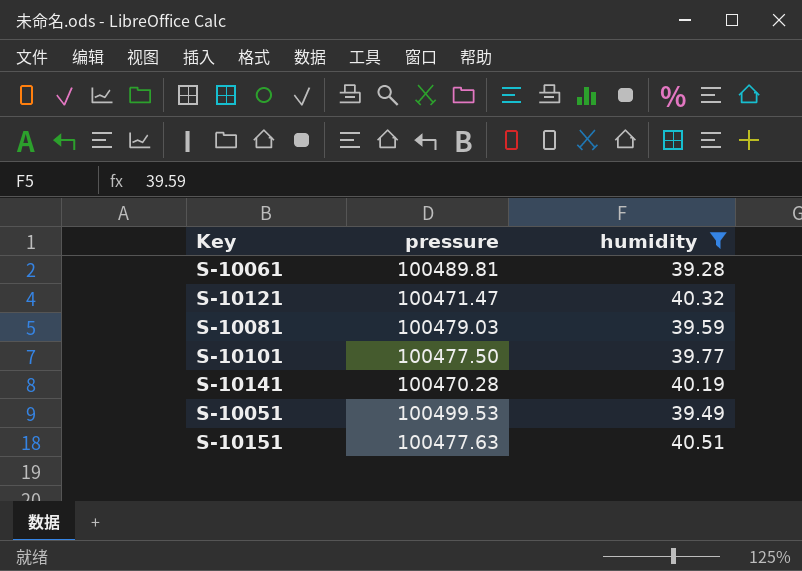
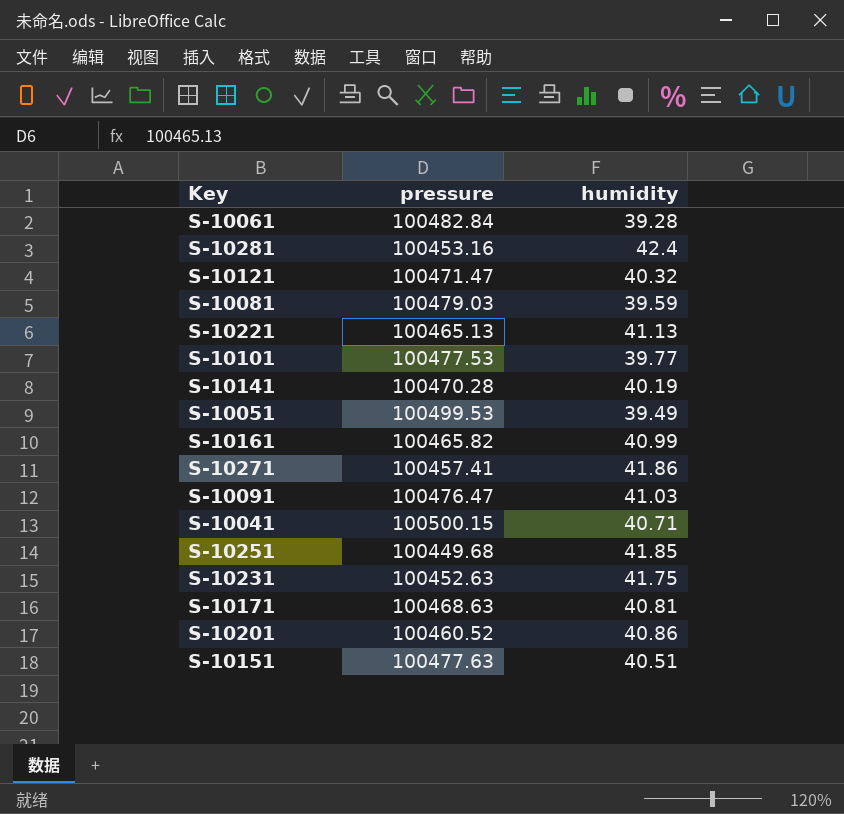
filter: humidity <= 40.51 -> none
S-10061 | pressure: 100489.81 -> 100482.84
S-10101 | pressure: 100477.50 -> 100477.53

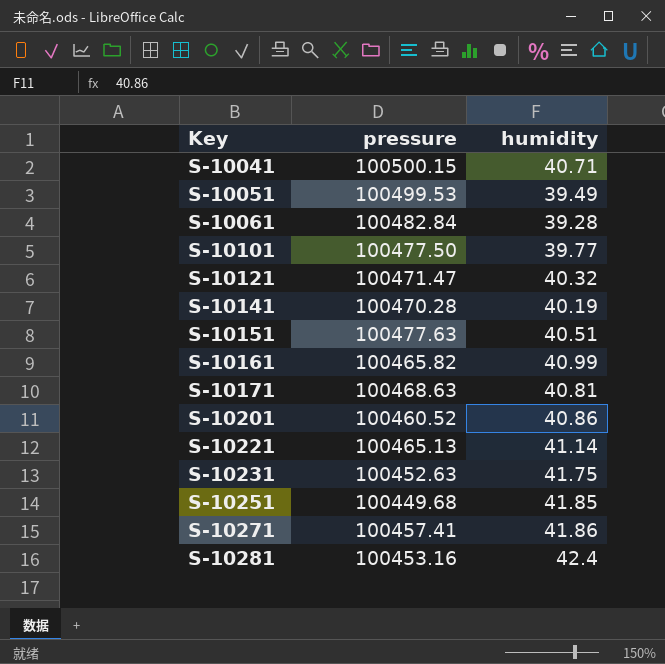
row order: none -> Key ascending
row S-10081: 100479.03 | 39.59 -> none
row S-10091: 100476.47 | 41.03 -> none
S-10101 | pressure: 100477.53 -> 100477.50
S-10221 | humidity: 41.13 -> 41.14

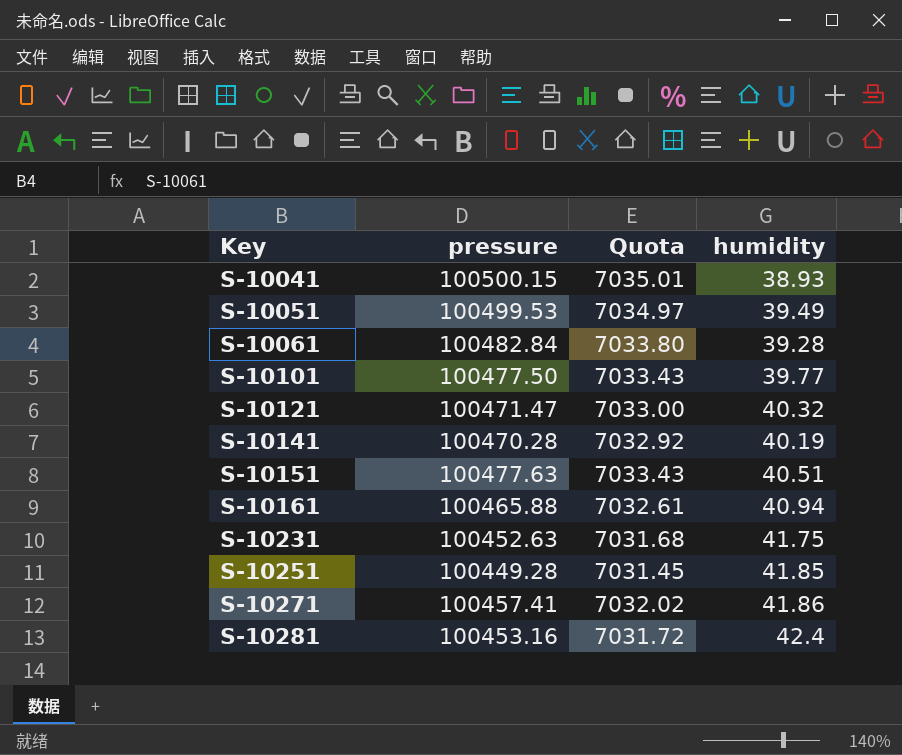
column Quota | formula: none -> [pressure] * 0.07
row S-10171: 100468.63 | 40.81 -> none
row S-10201: 100460.52 | 40.86 -> none
row S-10221: 100465.13 | 41.14 -> none
S-10041 | humidity: 40.71 -> 38.93
S-10161 | pressure: 100465.82 -> 100465.88
S-10161 | humidity: 40.99 -> 40.94
S-10251 | pressure: 100449.68 -> 100449.28

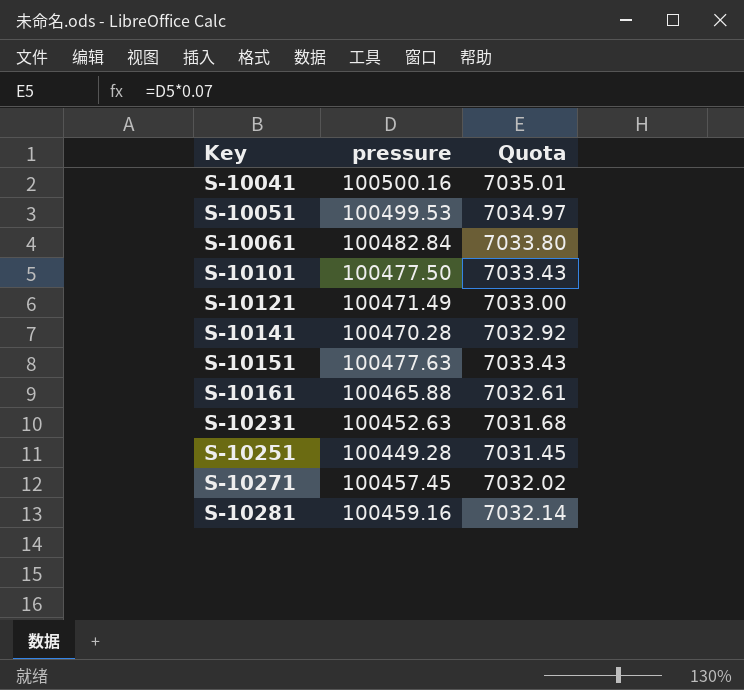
column humidity | position: 4 -> none
S-10041 | pressure: 100500.15 -> 100500.16
S-10121 | pressure: 100471.47 -> 100471.49
S-10271 | pressure: 100457.41 -> 100457.45
S-10281 | pressure: 100453.16 -> 100459.16
S-10281 | Quota: 7031.72 -> 7032.14

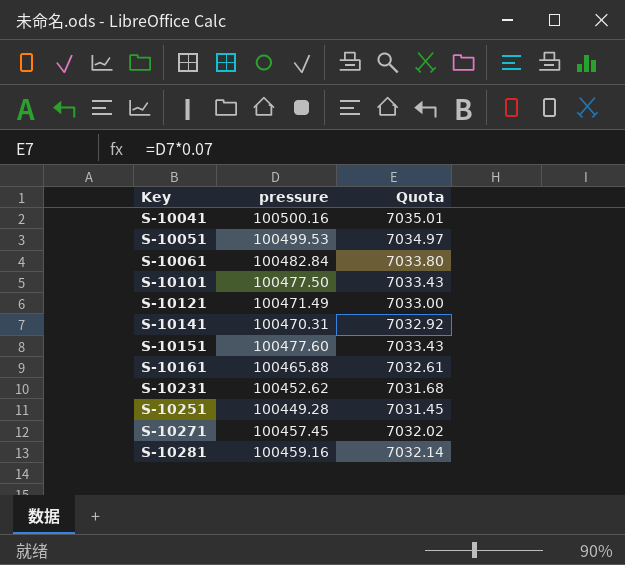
S-10141 | pressure: 100470.28 -> 100470.31
S-10151 | pressure: 100477.63 -> 100477.60
S-10231 | pressure: 100452.63 -> 100452.62

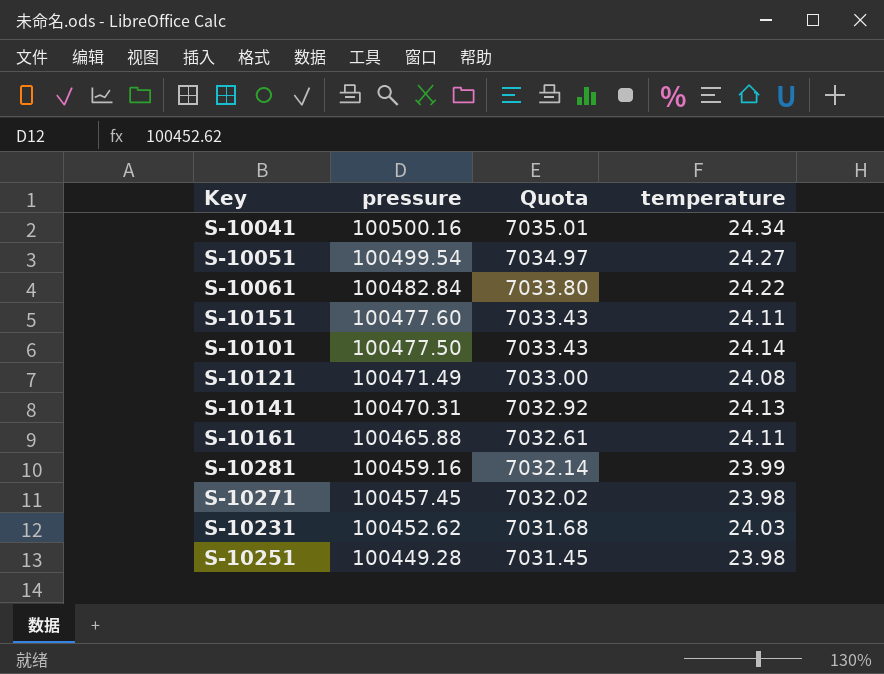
row order: Key ascending -> pressure descending
column temperature | position: none -> 4
S-10051 | pressure: 100499.53 -> 100499.54

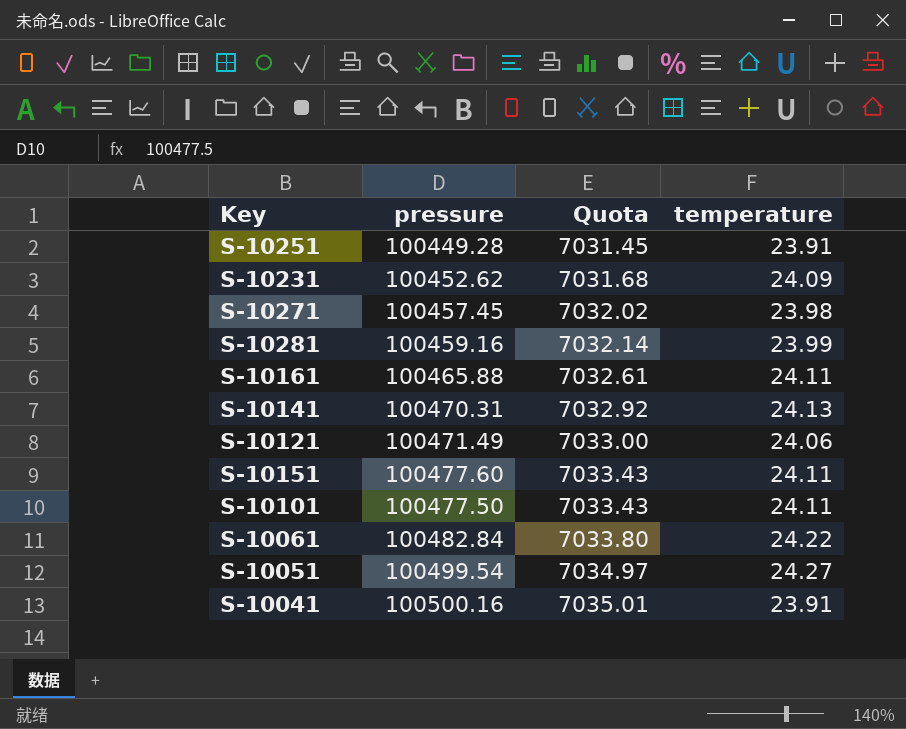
row order: pressure descending -> Quota ascending
S-10251 | temperature: 23.98 -> 23.91
S-10231 | temperature: 24.03 -> 24.09
S-10121 | temperature: 24.08 -> 24.06
S-10101 | temperature: 24.14 -> 24.11
S-10041 | temperature: 24.34 -> 23.91

